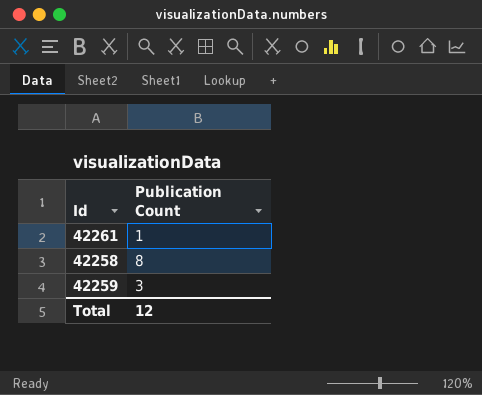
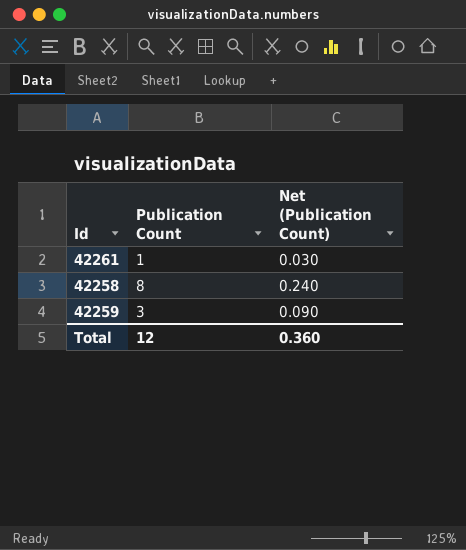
column Net (Publication Count) | formula: none -> [Publication Count] * 0.03

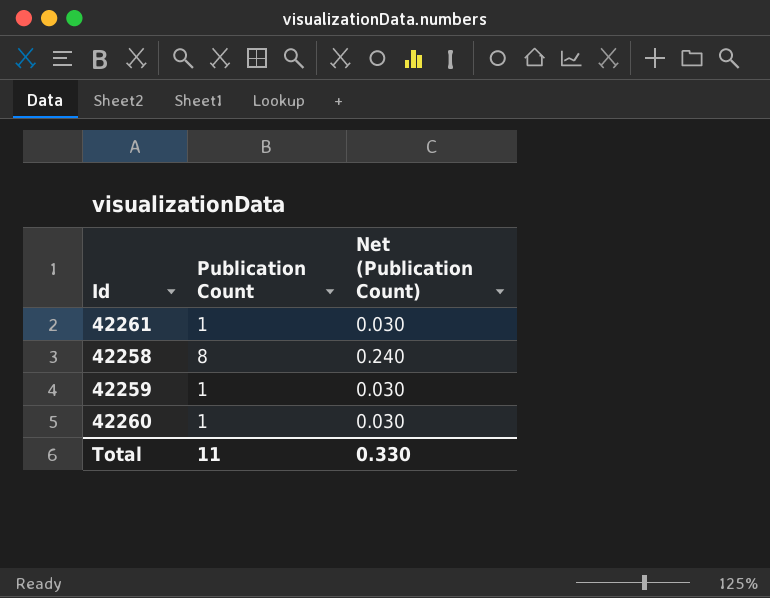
42259 | Publication Count: 3 -> 1
42259 | Net (Publication Count): 0.090 -> 0.030
row 42260: none -> 1 | 0.030
Total | Publication Count: 12 -> 11
Total | Net (Publication Count): 0.360 -> 0.330

